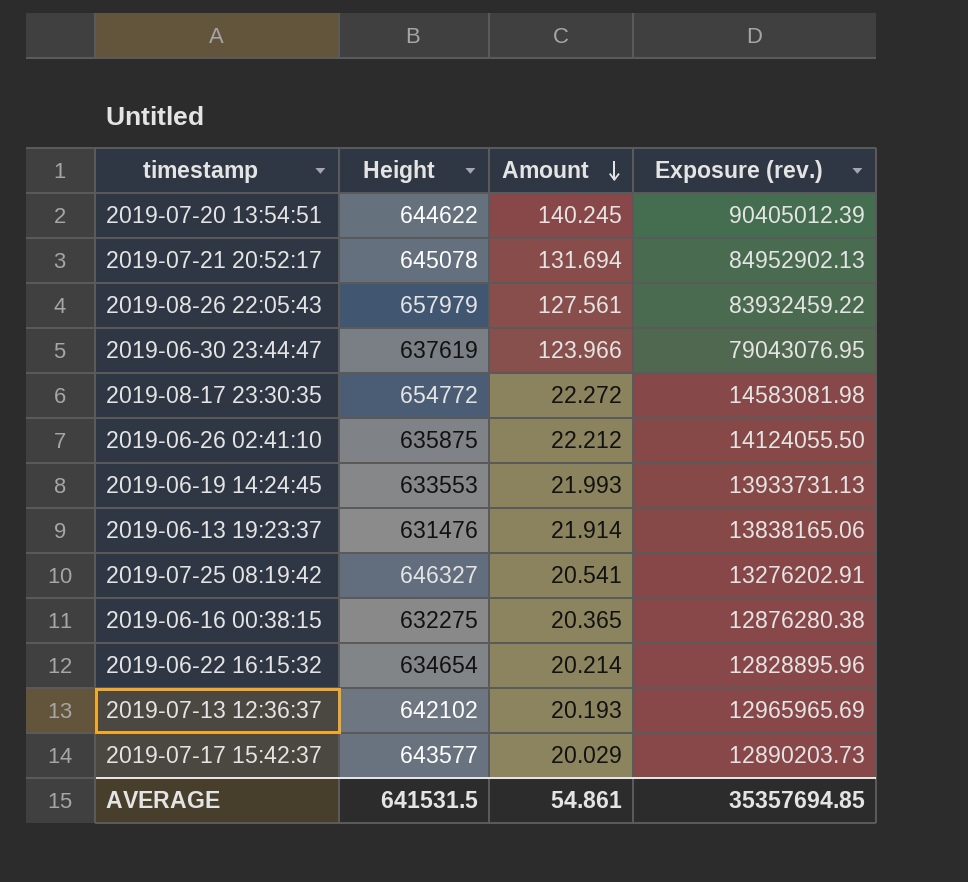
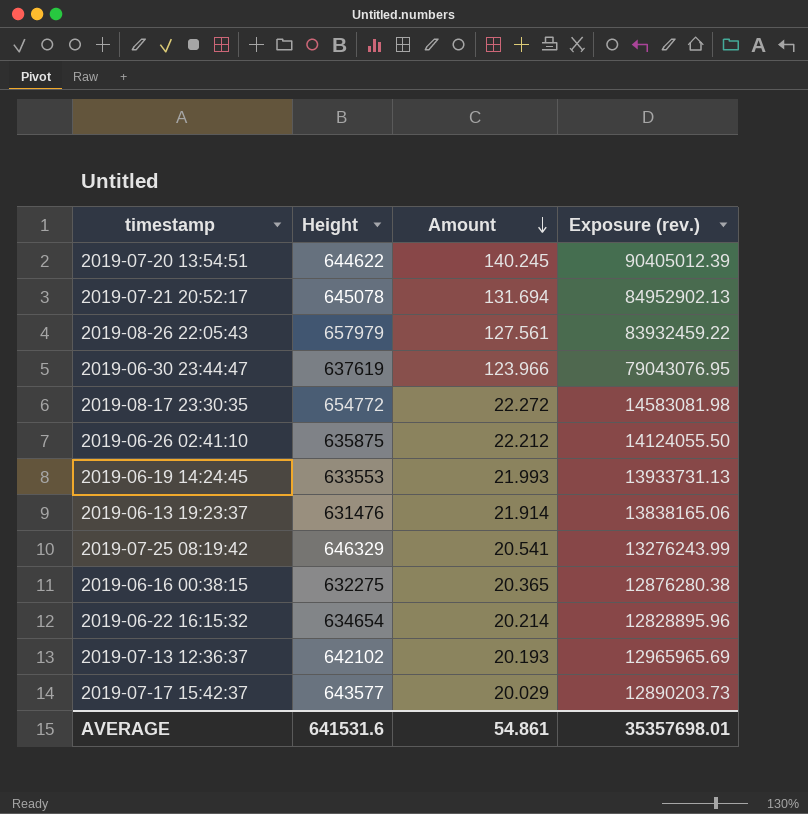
2019-07-25 08:19:42 | Height: 646327 -> 646329
2019-07-25 08:19:42 | Exposure (rev.): 13276202.91 -> 13276243.99
AVERAGE | Height: 641531.5 -> 641531.6
AVERAGE | Exposure (rev.): 35357694.85 -> 35357698.01

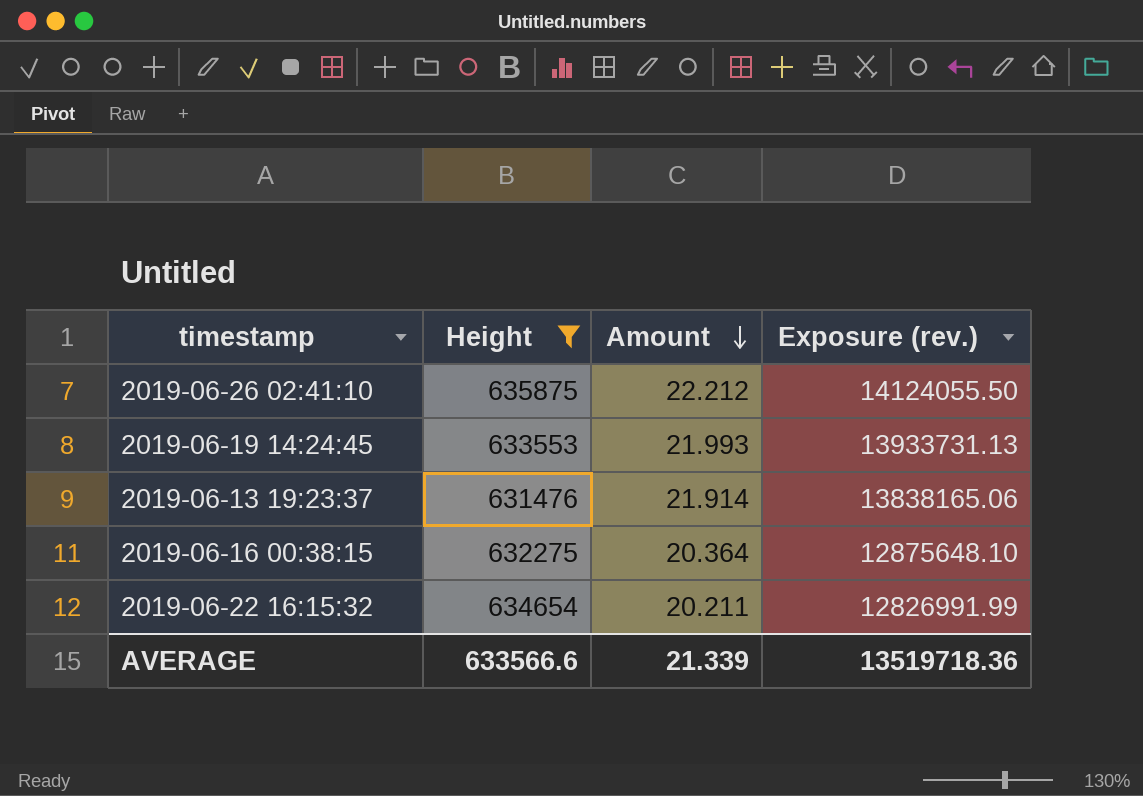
filter: none -> Height <= 635875
2019-06-16 00:38:15 | Amount: 20.365 -> 20.364
2019-06-16 00:38:15 | Exposure (rev.): 12876280.38 -> 12875648.10
2019-06-22 16:15:32 | Amount: 20.214 -> 20.211
2019-06-22 16:15:32 | Exposure (rev.): 12828895.96 -> 12826991.99
AVERAGE | Height: 641531.6 -> 633566.6
AVERAGE | Amount: 54.861 -> 21.339
AVERAGE | Exposure (rev.): 35357698.01 -> 13519718.36

